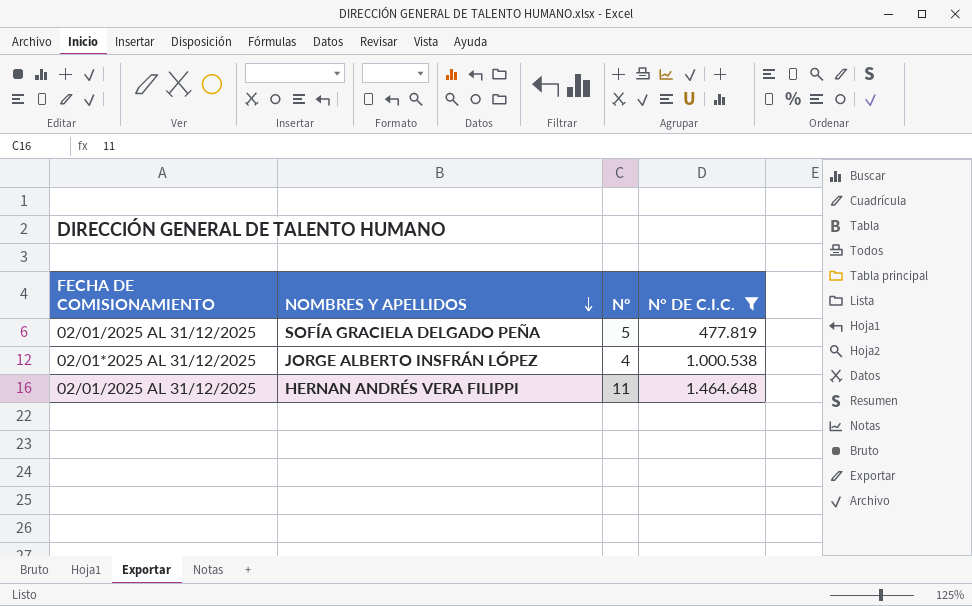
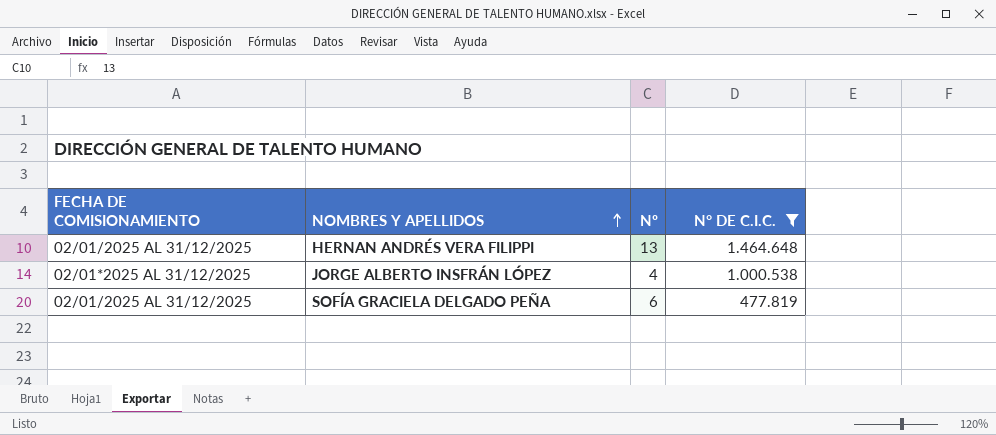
row order: NOMBRES Y APELLIDOS descending -> NOMBRES Y APELLIDOS ascending
HERNAN ANDRÉS VERA FILIPPI | Nº: 11 -> 13
SOFÍA GRACIELA DELGADO PEÑA | Nº: 5 -> 6

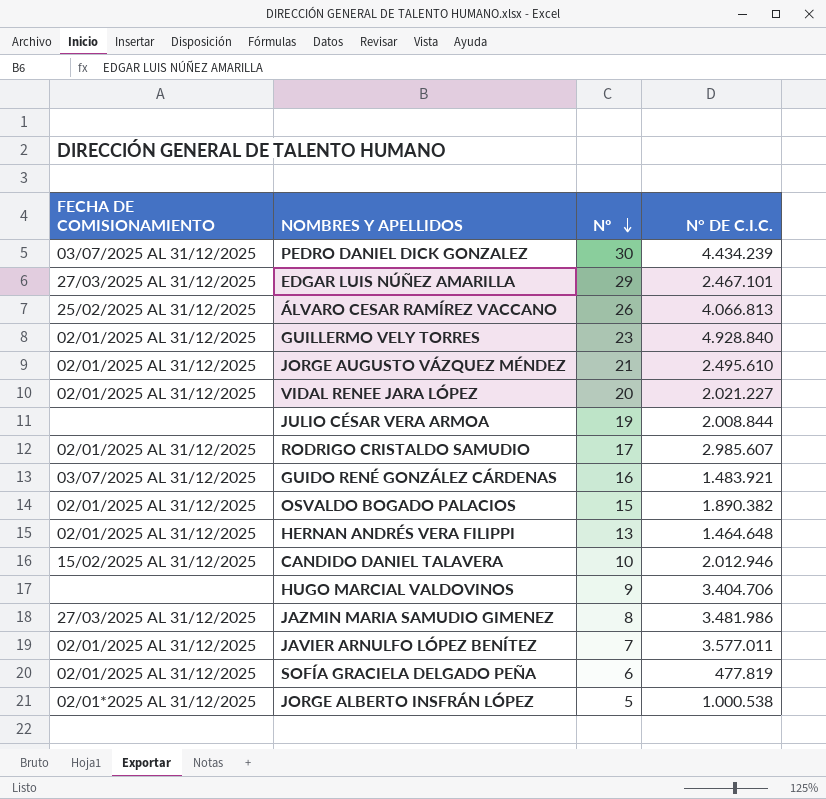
filter: N° DE C.I.C. <= 1.464.648 -> none
row order: NOMBRES Y APELLIDOS ascending -> Nº descending
JORGE ALBERTO INSFRÁN LÓPEZ | Nº: 4 -> 5

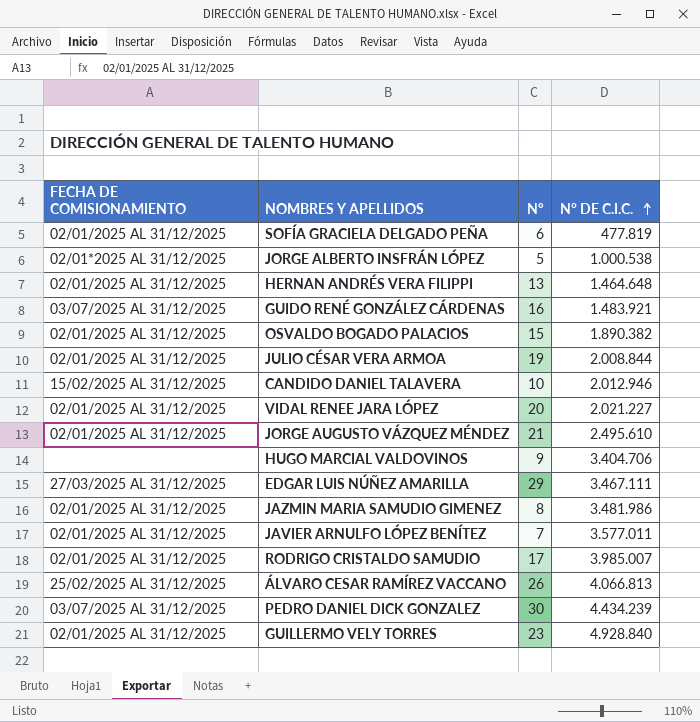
row order: Nº descending -> N° DE C.I.C. ascending
JULIO CÉSAR VERA ARMOA | FECHA DE COMISIONAMIENTO: none -> 02/01/2025 AL 31/12/2025
EDGAR LUIS NÚÑEZ AMARILLA | N° DE C.I.C.: 2.467.101 -> 3.467.111
JAZMIN MARIA SAMUDIO GIMENEZ | FECHA DE COMISIONAMIENTO: 27/03/2025 AL 31/12/2025 -> 02/01/2025 AL 31/12/2025
RODRIGO CRISTALDO SAMUDIO | N° DE C.I.C.: 2.985.607 -> 3.985.007

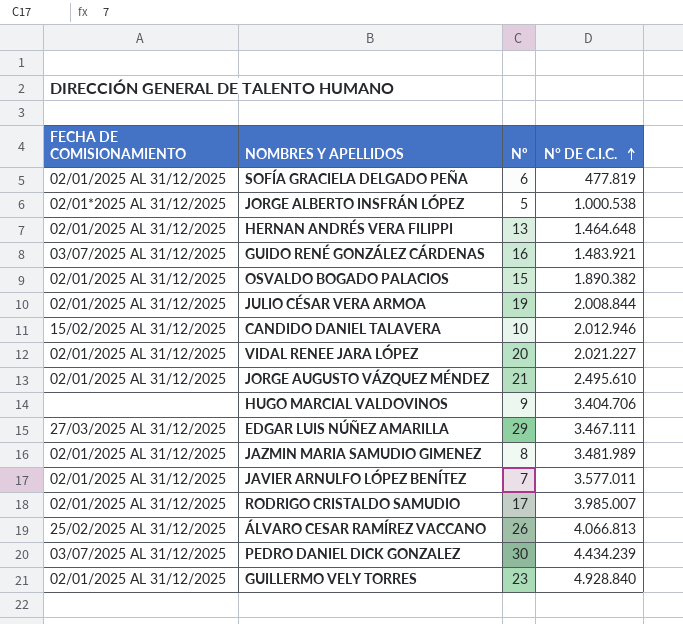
JAZMIN MARIA SAMUDIO GIMENEZ | N° DE C.I.C.: 3.481.986 -> 3.481.989

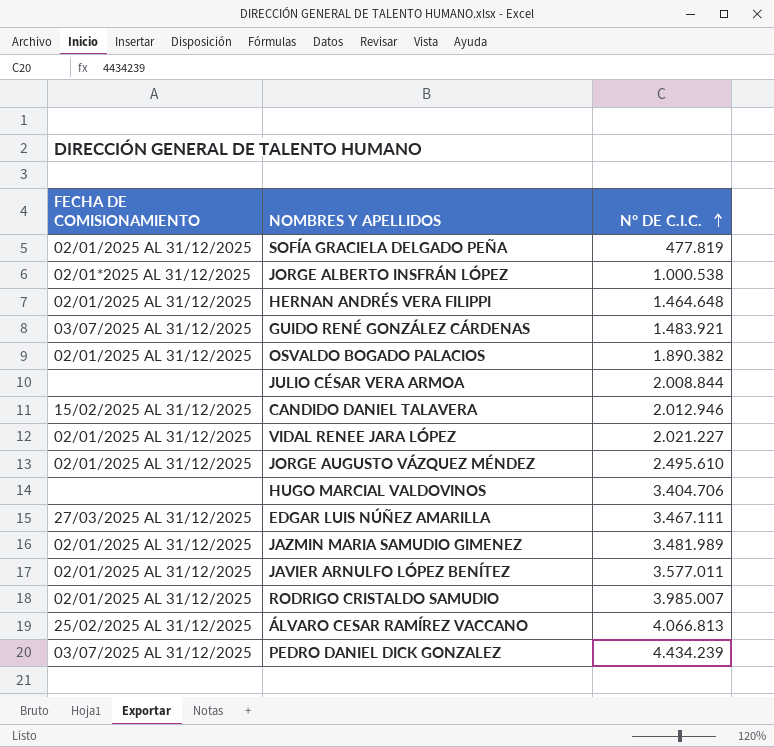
column Nº | position: 3 -> none
row GUILLERMO VELY TORRES: 02/01/2025 AL 31/12/2025 | 23 | 4.928.840 -> none
JULIO CÉSAR VERA ARMOA | FECHA DE COMISIONAMIENTO: 02/01/2025 AL 31/12/2025 -> none

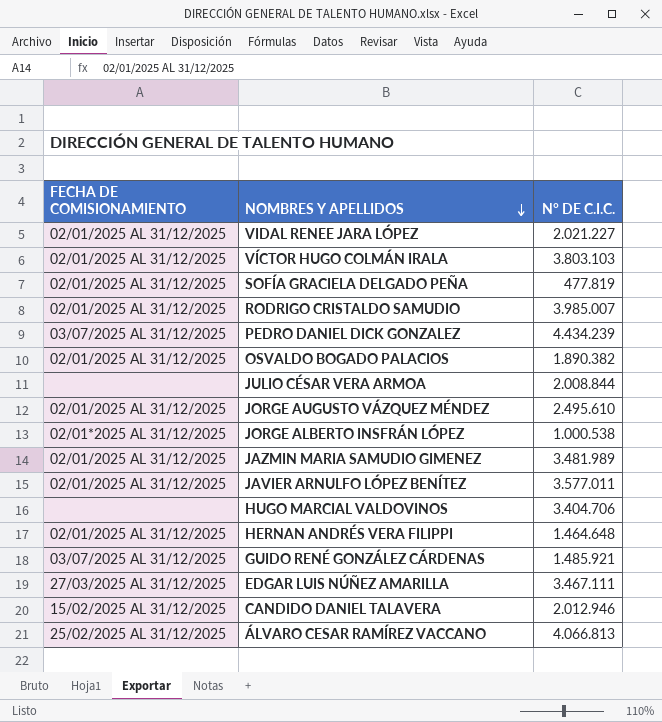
row order: N° DE C.I.C. ascending -> NOMBRES Y APELLIDOS descending
row VÍCTOR HUGO COLMÁN IRALA: none -> 02/01/2025 AL 31/12/2025 | 3.803.103
GUIDO RENÉ GONZÁLEZ CÁRDENAS | N° DE C.I.C.: 1.483.921 -> 1.485.921

